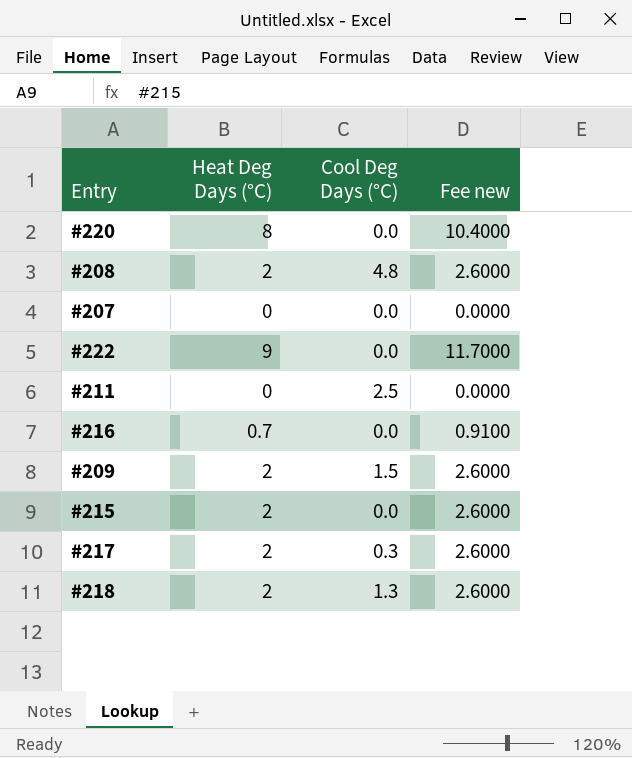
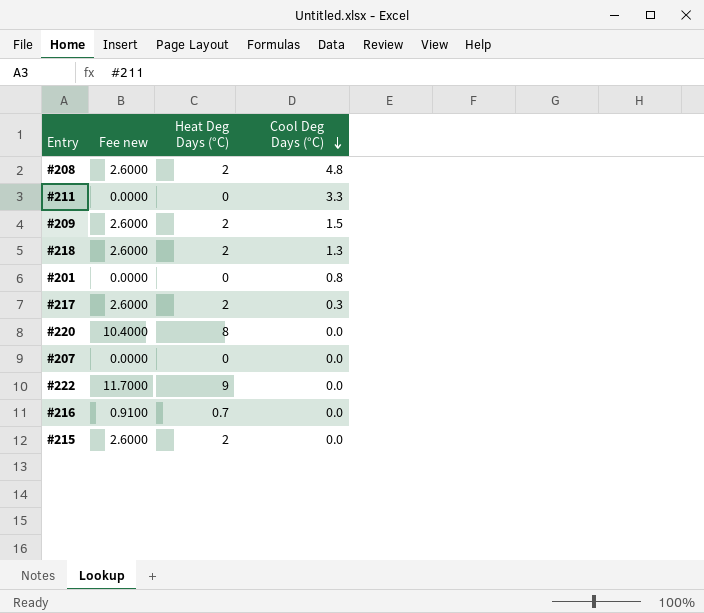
row order: none -> Cool Deg Days (°C) descending
column Fee new | position: 4 -> 2
#211 | Cool Deg Days (°C): 2.5 -> 3.3
row #201: none -> 0.0000 | 0 | 0.8

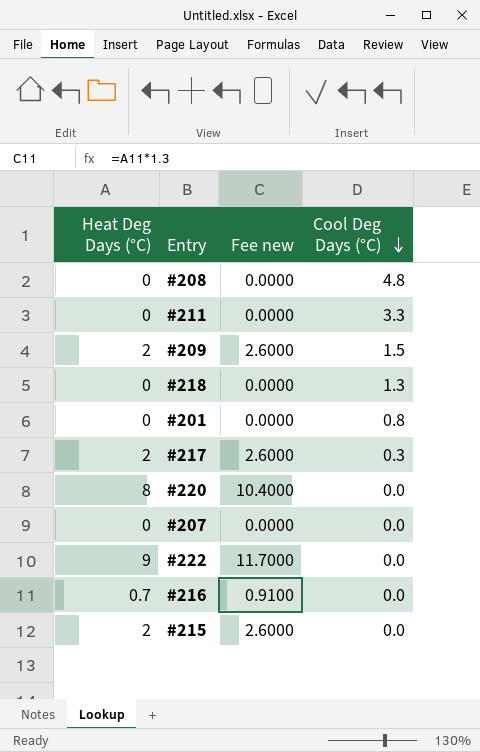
column Heat Deg Days (°C) | position: 3 -> 1
#208 | Heat Deg Days (°C): 2 -> 0
#208 | Fee new: 2.6000 -> 0.0000
#218 | Heat Deg Days (°C): 2 -> 0
#218 | Fee new: 2.6000 -> 0.0000

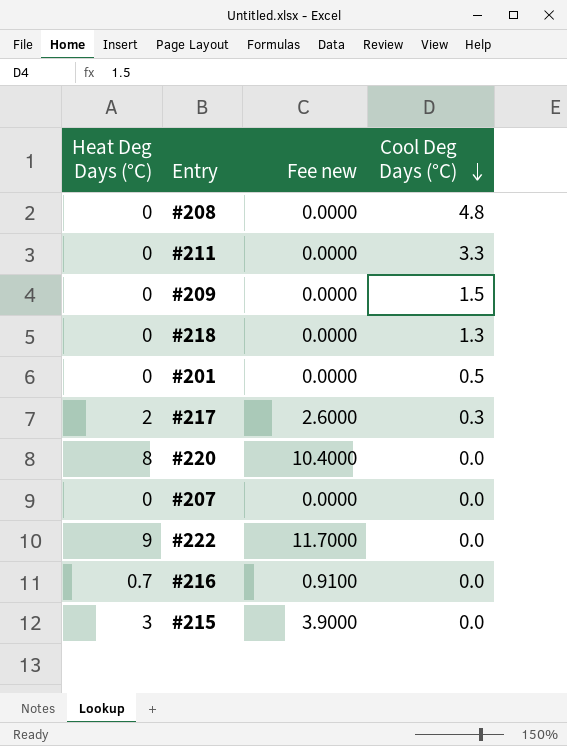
#209 | Heat Deg Days (°C): 2 -> 0
#209 | Fee new: 2.6000 -> 0.0000
#201 | Cool Deg Days (°C): 0.8 -> 0.5
#215 | Heat Deg Days (°C): 2 -> 3
#215 | Fee new: 2.6000 -> 3.9000

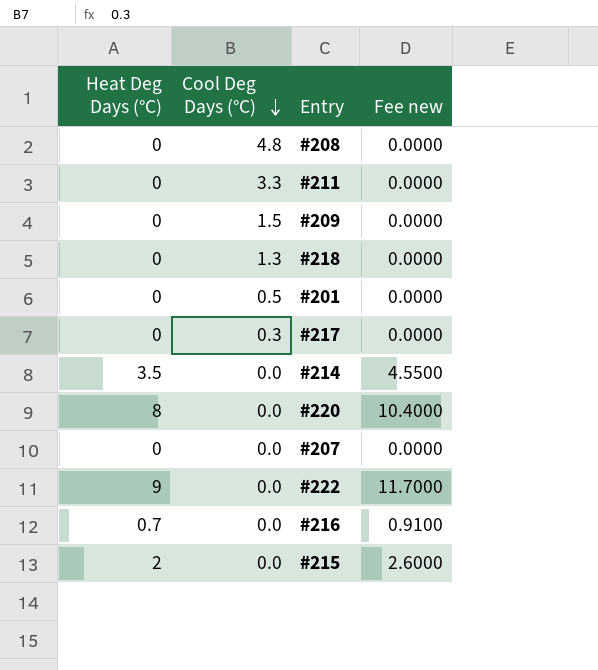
column Cool Deg Days (°C) | position: 4 -> 2
#217 | Heat Deg Days (°C): 2 -> 0
#217 | Fee new: 2.6000 -> 0.0000
row #214: none -> 3.5 | 0.0 | 4.5500
#215 | Heat Deg Days (°C): 3 -> 2
#215 | Fee new: 3.9000 -> 2.6000

